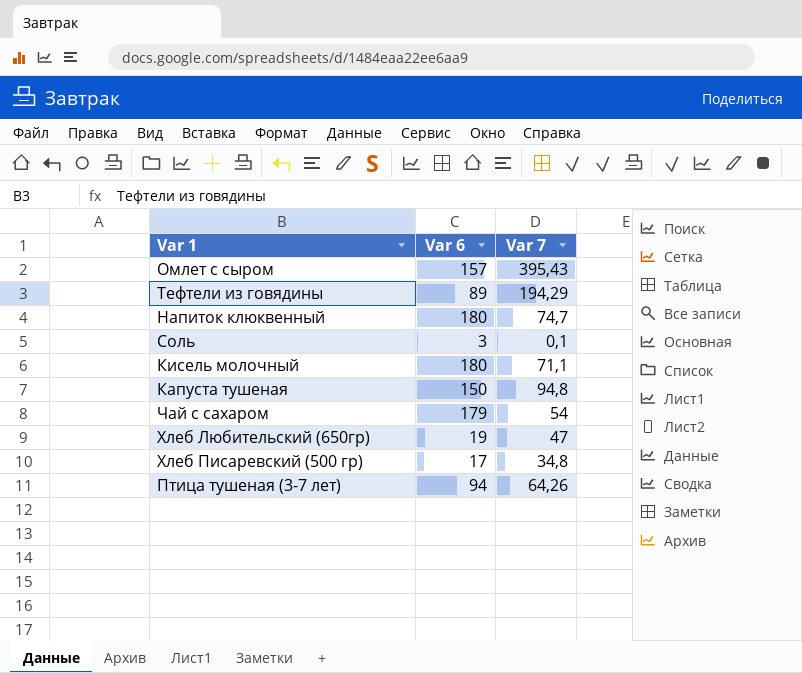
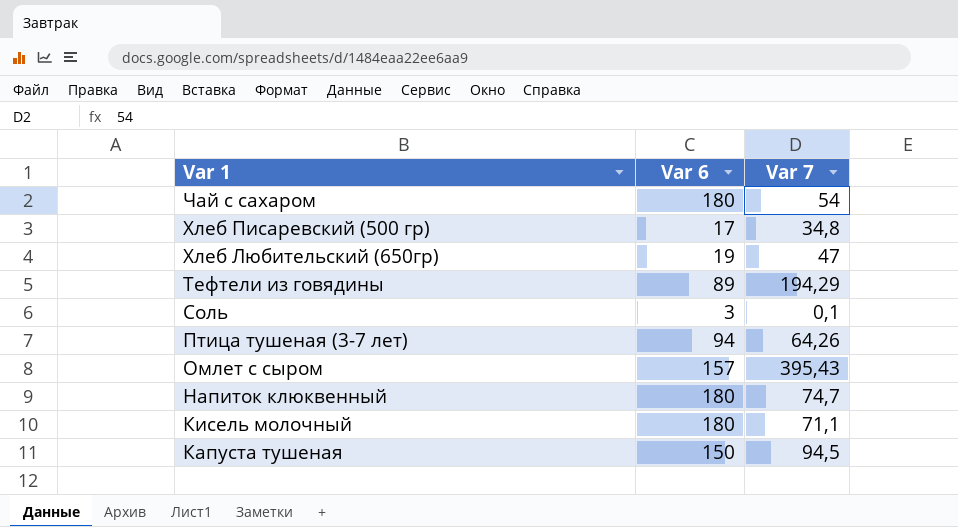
row order: none -> Var 1 descending
Чай с сахаром | Var 6: 179 -> 180
Капуста тушеная | Var 7: 94,8 -> 94,5

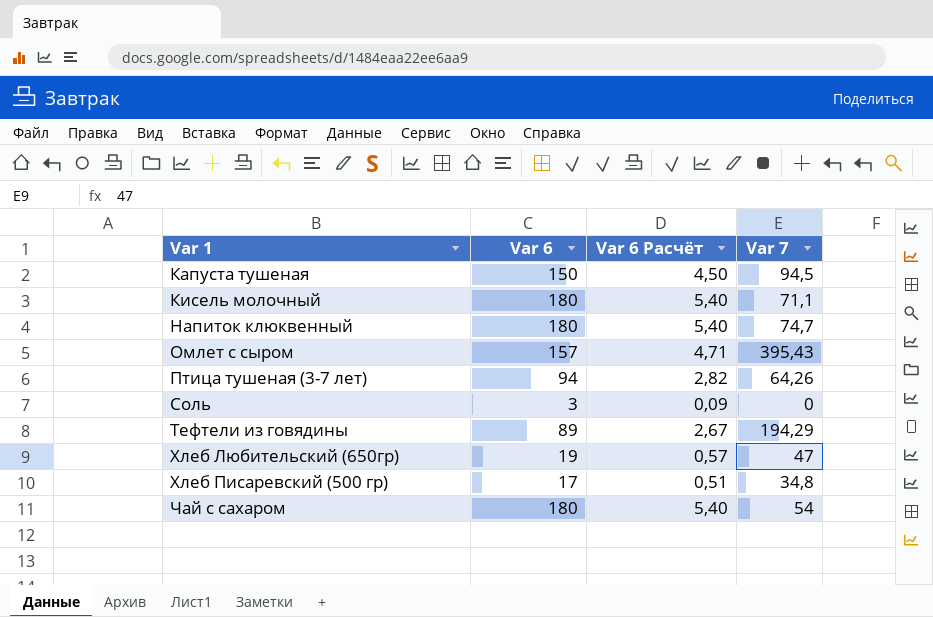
row order: Var 1 descending -> Var 1 ascending
column Var 6 Расчёт | formula: none -> [Var 6] * 0,03
Соль | Var 7: 0,1 -> 0

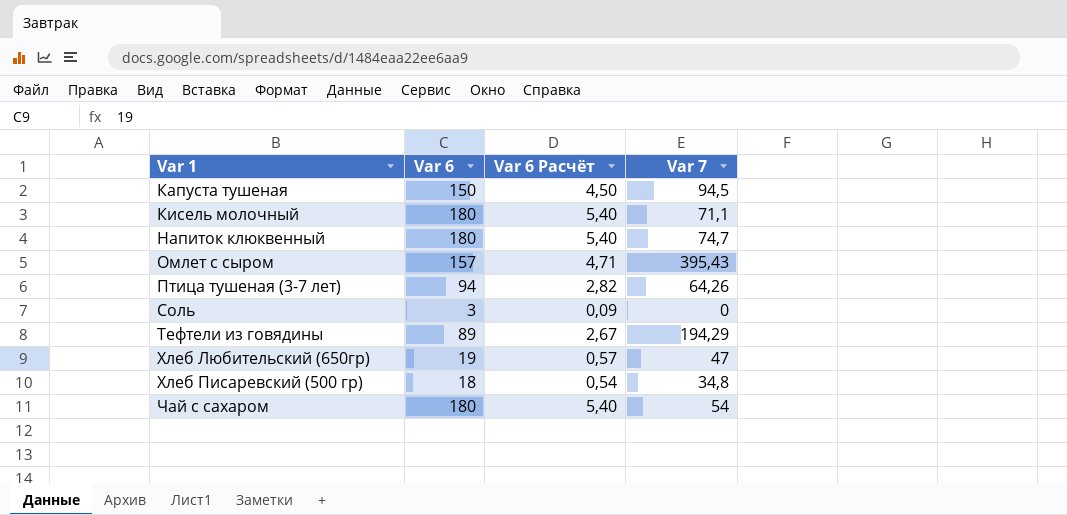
Хлеб Писаревский (500 гр) | Var 6: 17 -> 18
Хлеб Писаревский (500 гр) | Var 6 Расчёт: 0,51 -> 0,54

